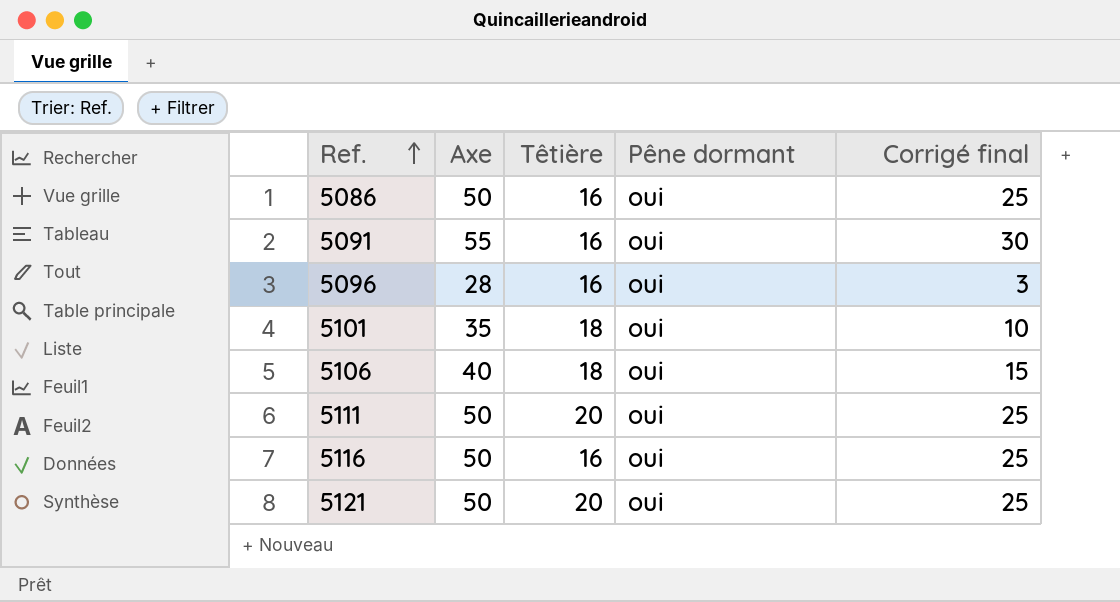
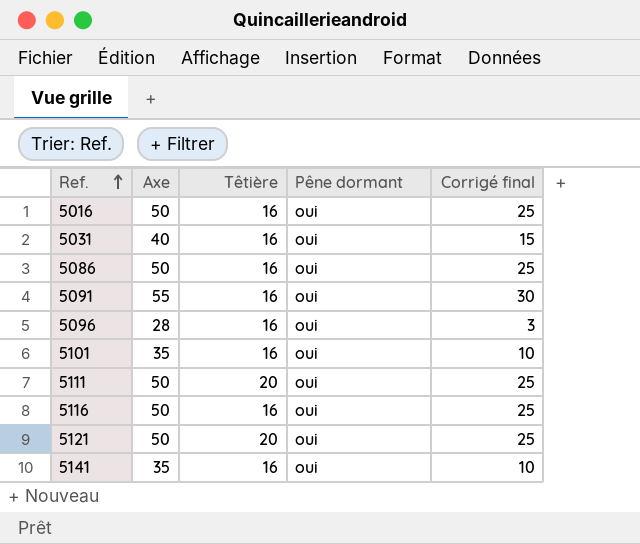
row 5106: 40 | 18 | oui | 15 -> none
row 5016: none -> 50 | 16 | oui | 25
row 5031: none -> 40 | 16 | oui | 15
5101 | Têtière: 18 -> 16
row 5141: none -> 35 | 16 | oui | 10

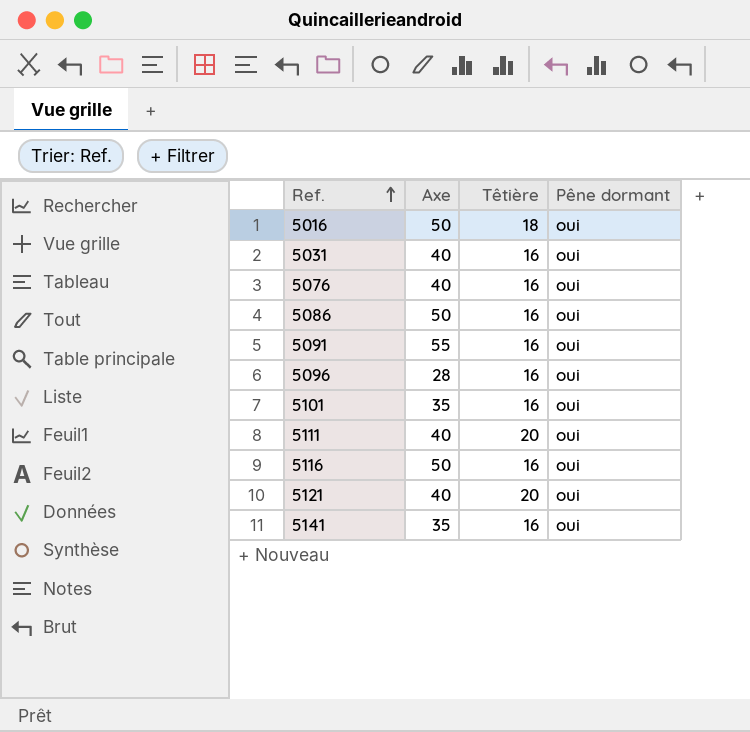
column Corrigé final | formula: [Axe] - 25 -> none
5016 | Têtière: 16 -> 18
row 5076: none -> 40 | 16 | oui
5111 | Axe: 50 -> 40
5121 | Axe: 50 -> 40

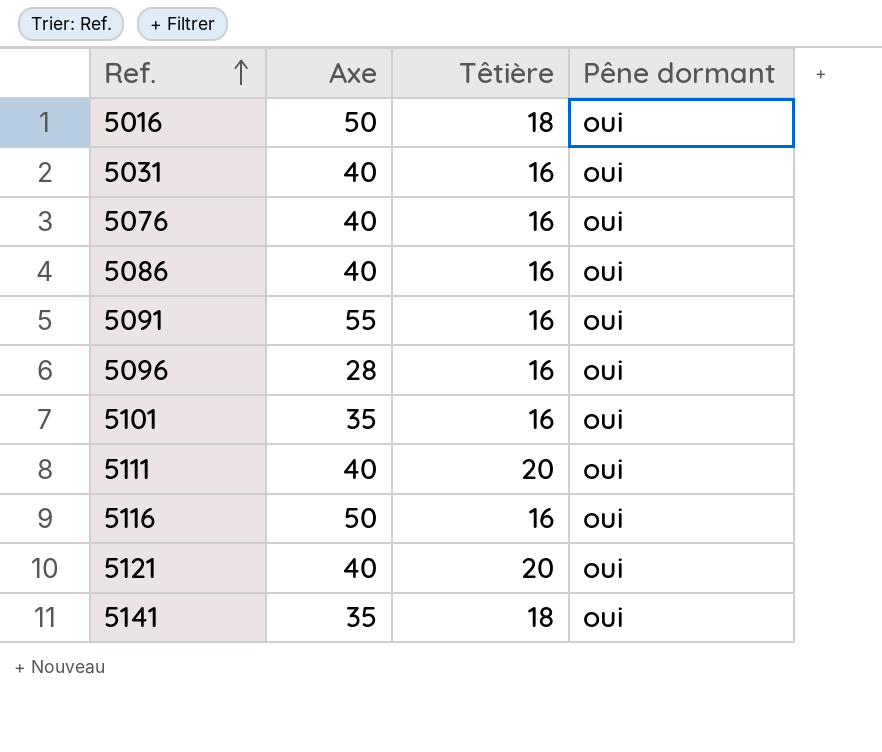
5086 | Axe: 50 -> 40
5141 | Têtière: 16 -> 18

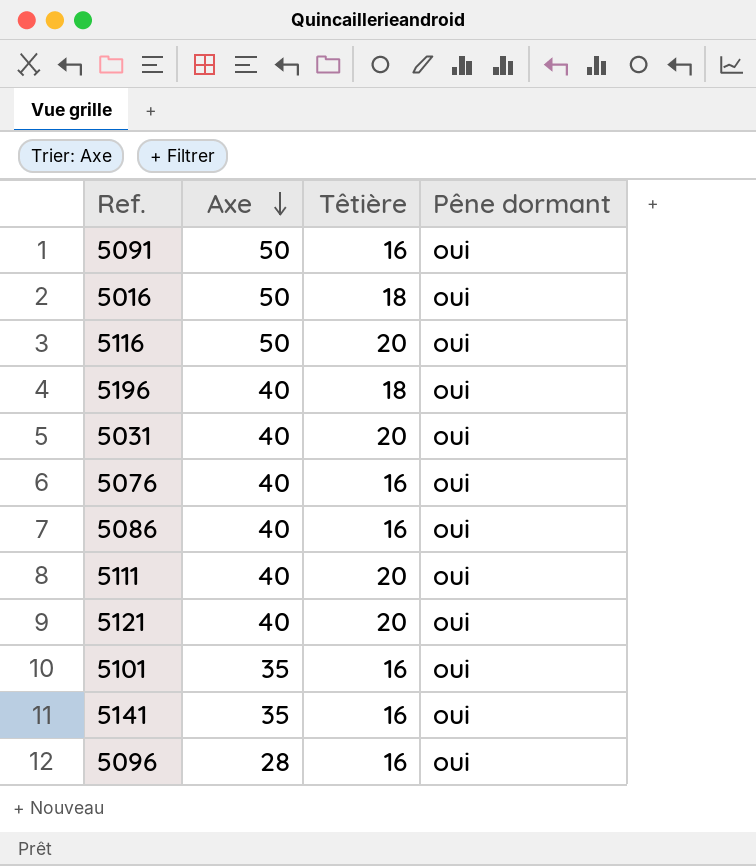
row order: Ref. ascending -> Axe descending
5091 | Axe: 55 -> 50
5116 | Têtière: 16 -> 20
row 5196: none -> 40 | 18 | oui
5031 | Têtière: 16 -> 20
5141 | Têtière: 18 -> 16

